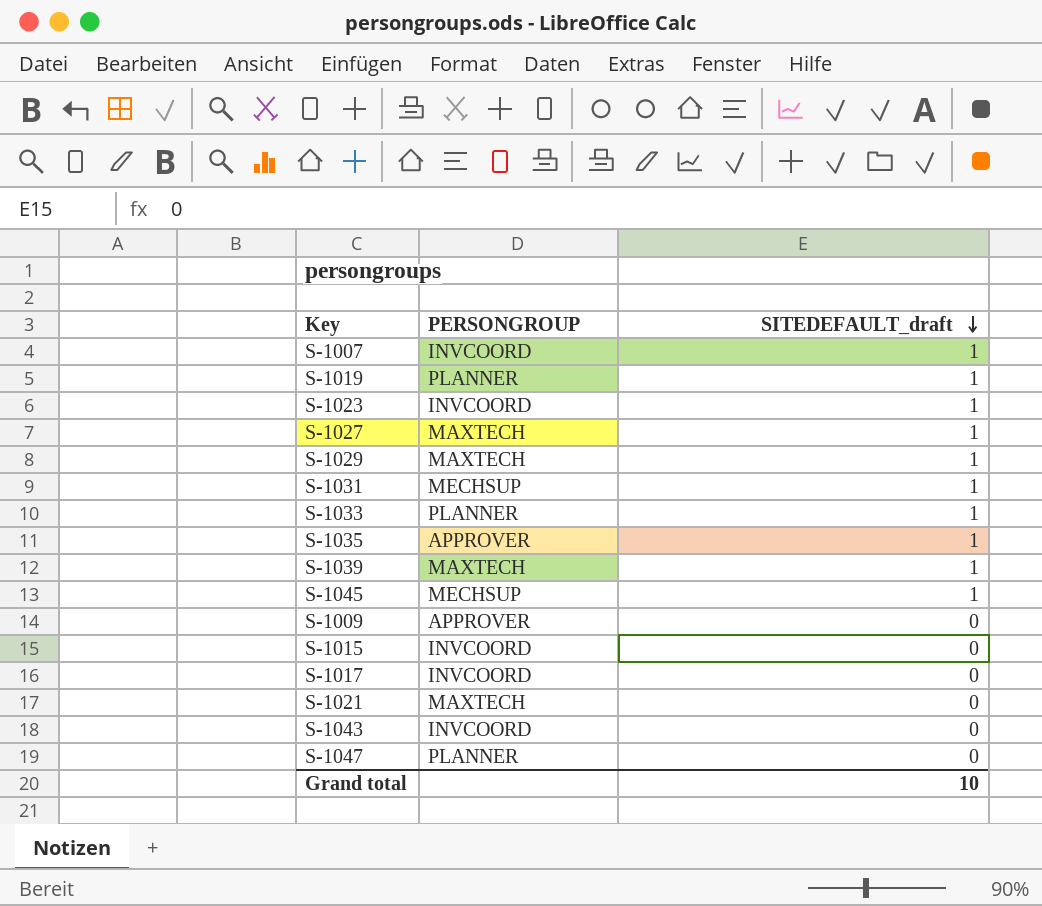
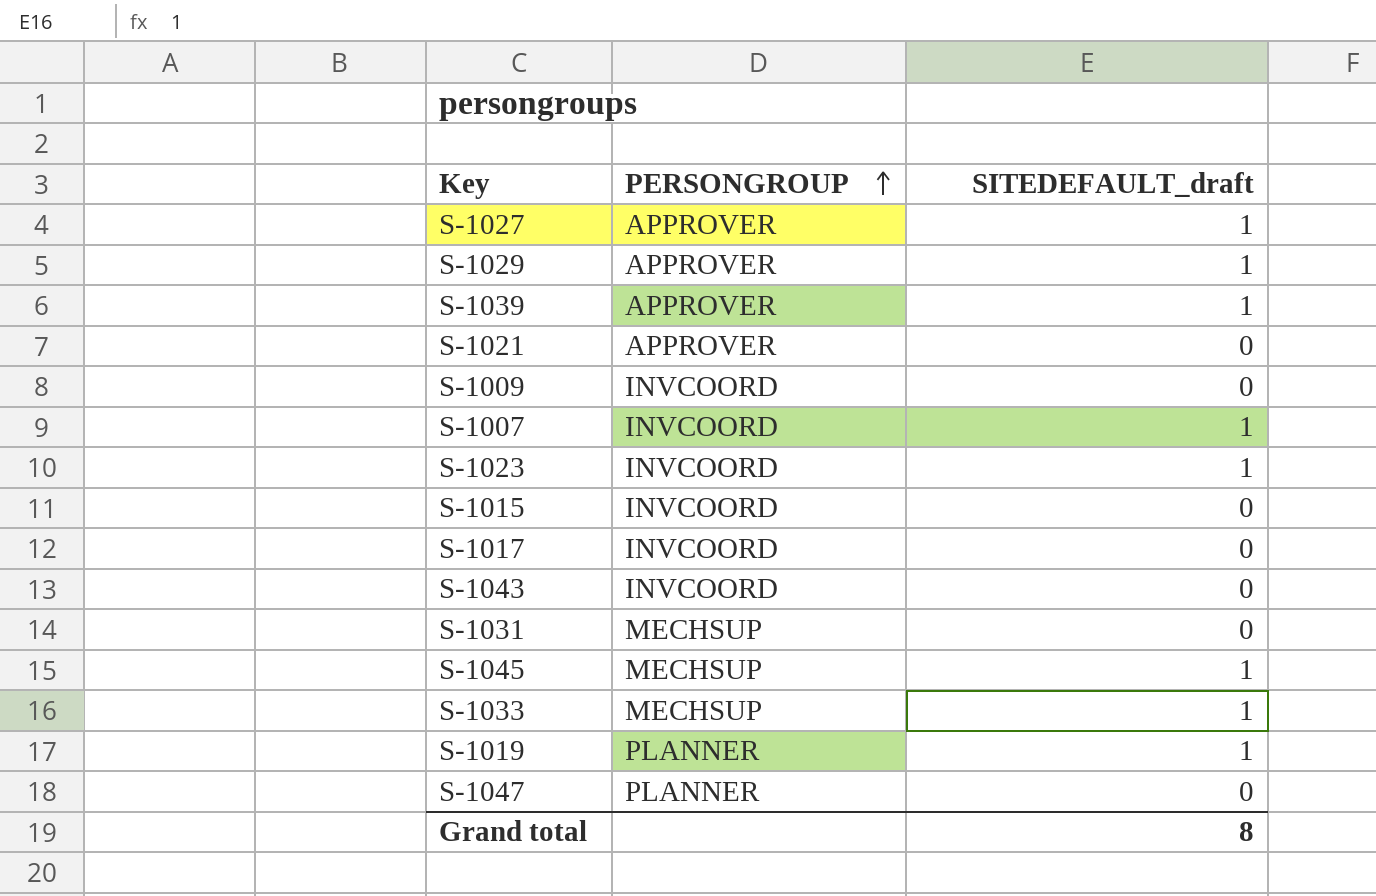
row order: SITEDEFAULT_draft descending -> PERSONGROUP ascending
row S-1035: APPROVER | 1 -> none
S-1027 | PERSONGROUP: MAXTECH -> APPROVER
S-1029 | PERSONGROUP: MAXTECH -> APPROVER
S-1039 | PERSONGROUP: MAXTECH -> APPROVER
S-1021 | PERSONGROUP: MAXTECH -> APPROVER
S-1009 | PERSONGROUP: APPROVER -> INVCOORD
S-1031 | SITEDEFAULT_draft: 1 -> 0
S-1033 | PERSONGROUP: PLANNER -> MECHSUP
Grand total | SITEDEFAULT_draft: 10 -> 8

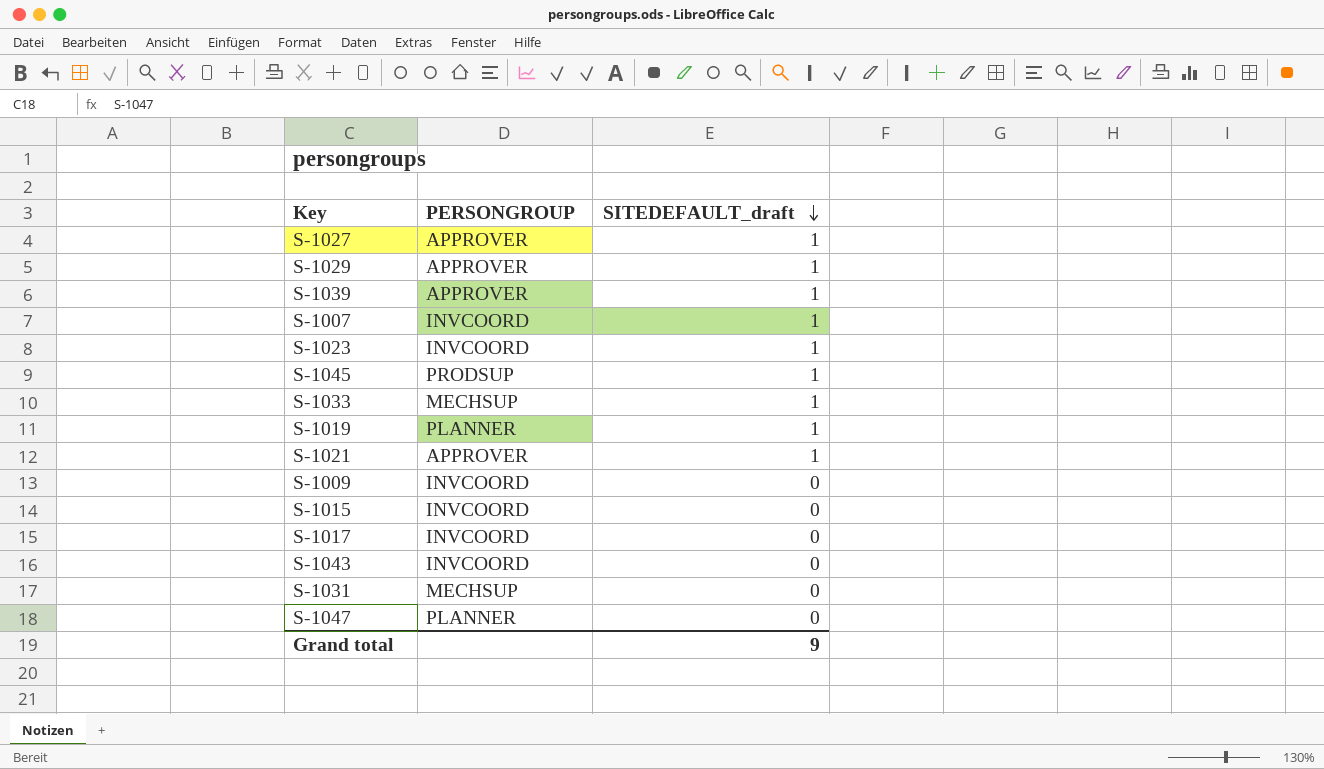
row order: PERSONGROUP ascending -> SITEDEFAULT_draft descending
S-1045 | PERSONGROUP: MECHSUP -> PRODSUP
S-1021 | SITEDEFAULT_draft: 0 -> 1
Grand total | SITEDEFAULT_draft: 8 -> 9

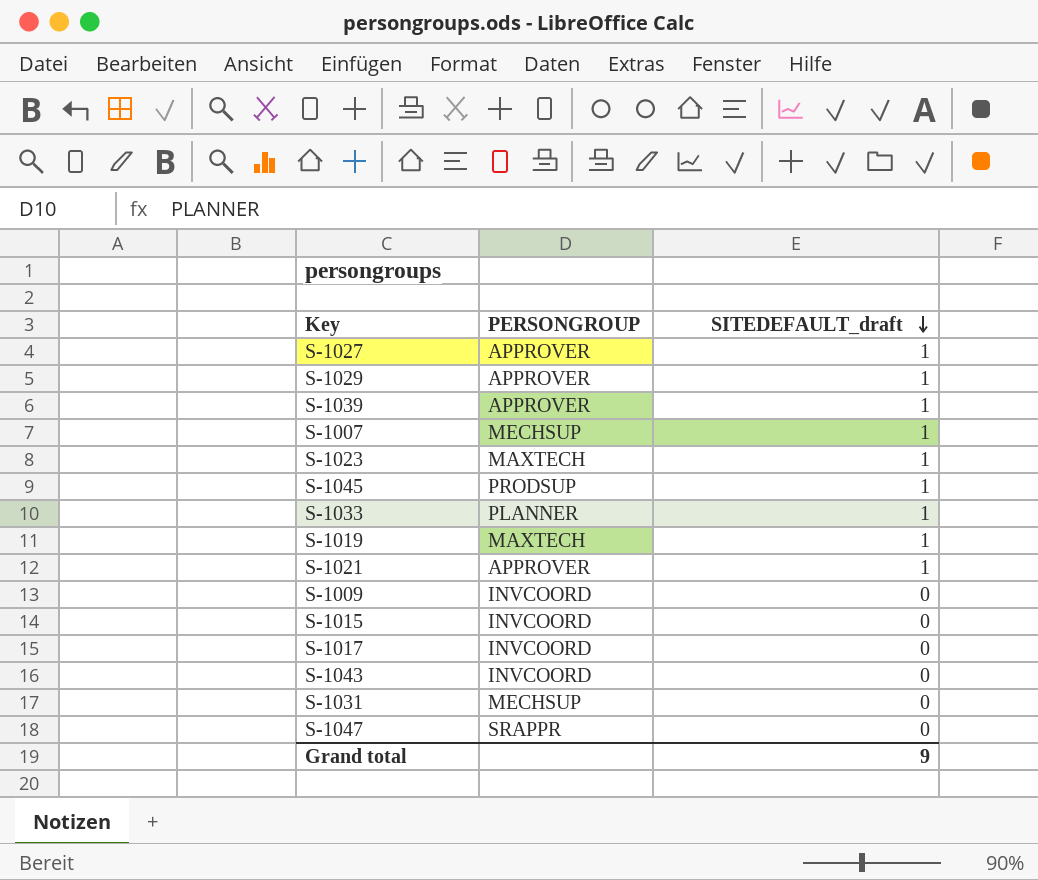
S-1007 | PERSONGROUP: INVCOORD -> MECHSUP
S-1023 | PERSONGROUP: INVCOORD -> MAXTECH
S-1033 | PERSONGROUP: MECHSUP -> PLANNER
S-1019 | PERSONGROUP: PLANNER -> MAXTECH
S-1047 | PERSONGROUP: PLANNER -> SRAPPR

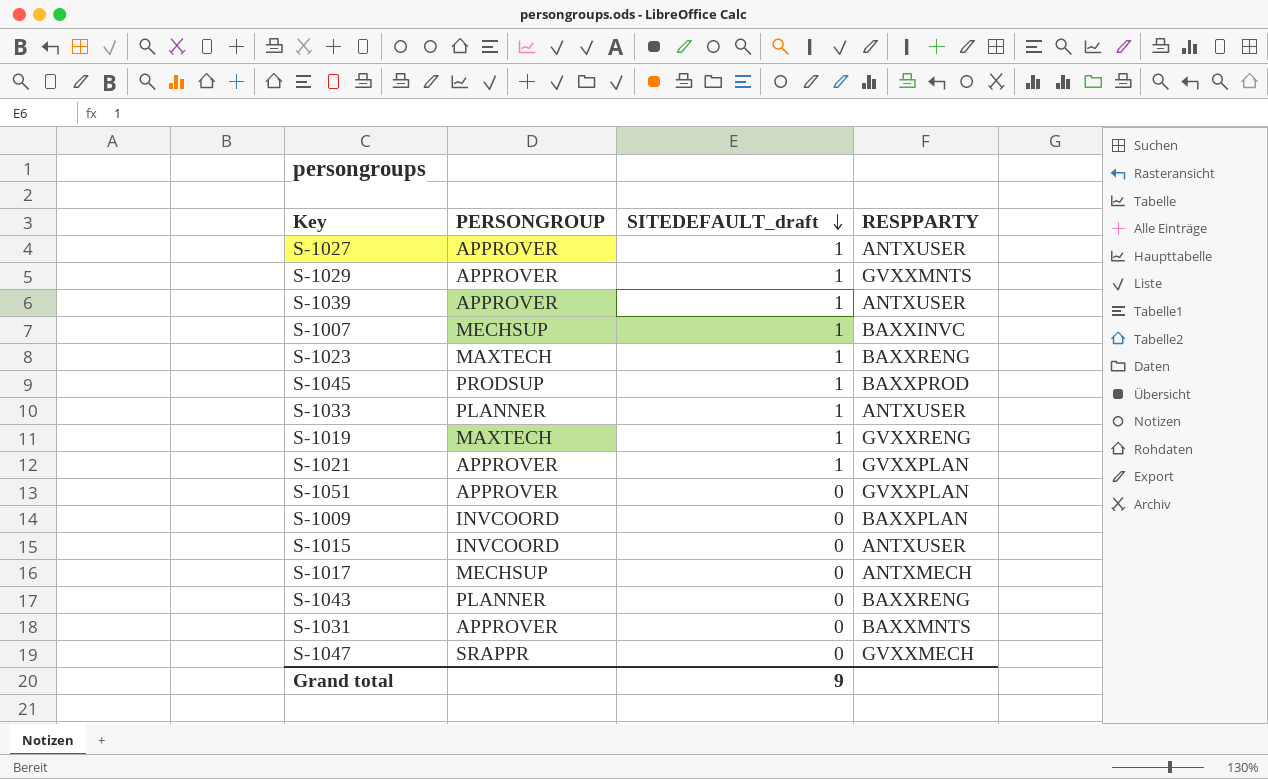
column RESPPARTY | position: none -> 4
row S-1051: none -> APPROVER | 0 | GVXXPLAN
S-1017 | PERSONGROUP: INVCOORD -> MECHSUP
S-1043 | PERSONGROUP: INVCOORD -> PLANNER
S-1031 | PERSONGROUP: MECHSUP -> APPROVER

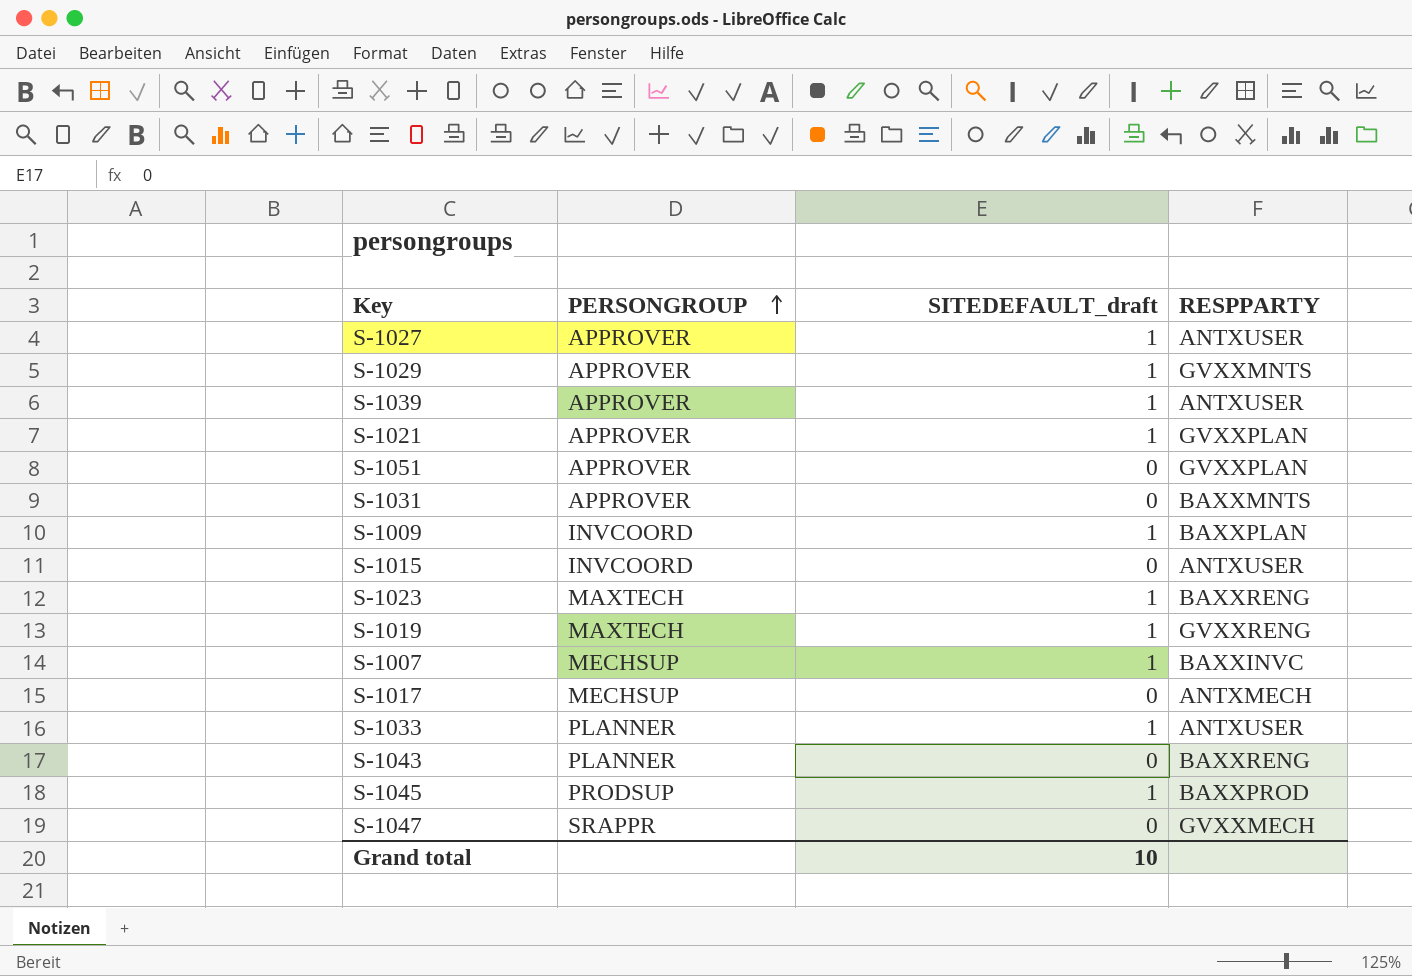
row order: SITEDEFAULT_draft descending -> PERSONGROUP ascending
S-1009 | SITEDEFAULT_draft: 0 -> 1
Grand total | SITEDEFAULT_draft: 9 -> 10

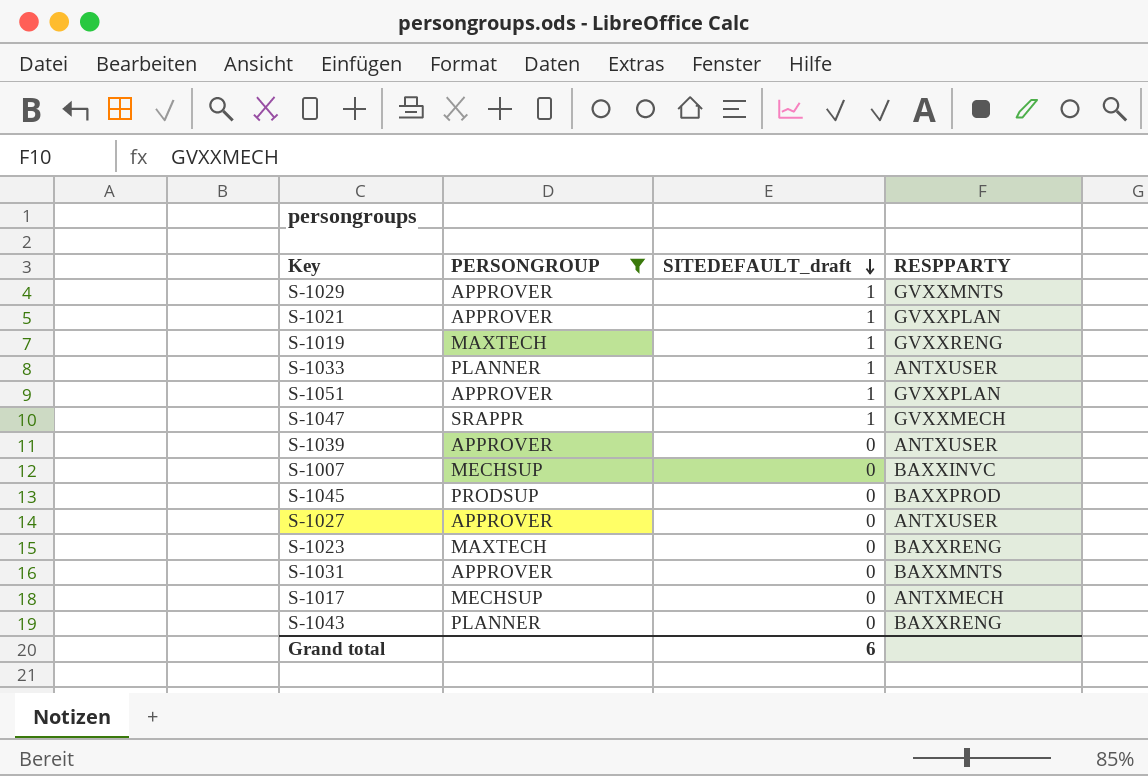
filter: none -> PERSONGROUP != INVCOORD
row order: PERSONGROUP ascending -> SITEDEFAULT_draft descending
S-1051 | SITEDEFAULT_draft: 0 -> 1
S-1047 | SITEDEFAULT_draft: 0 -> 1
S-1039 | SITEDEFAULT_draft: 1 -> 0
S-1007 | SITEDEFAULT_draft: 1 -> 0
S-1045 | SITEDEFAULT_draft: 1 -> 0
S-1027 | SITEDEFAULT_draft: 1 -> 0
S-1023 | SITEDEFAULT_draft: 1 -> 0
Grand total | SITEDEFAULT_draft: 10 -> 6

